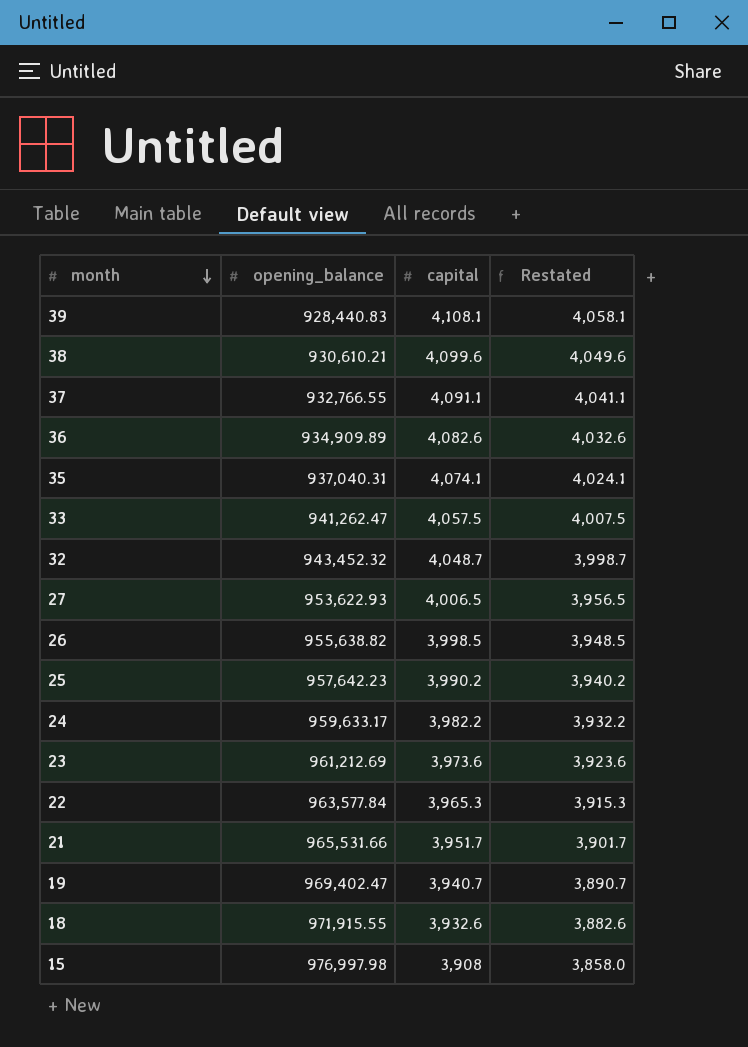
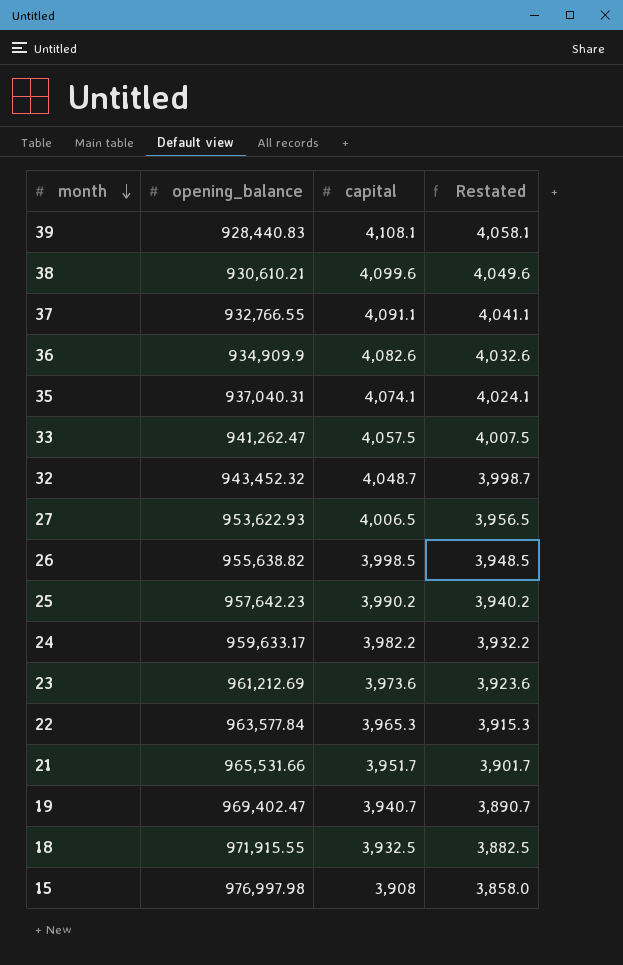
36 | opening_balance: 934,909.89 -> 934,909.9
18 | capital: 3,932.6 -> 3,932.5
18 | Restated: 3,882.6 -> 3,882.5

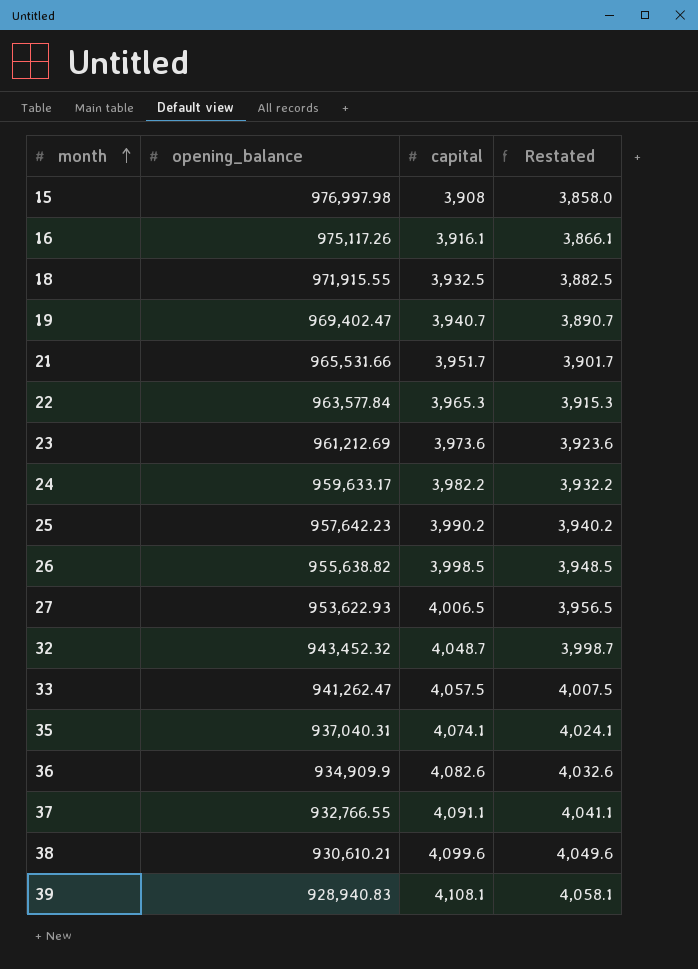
row order: month descending -> month ascending
row 16: none -> 975,117.26 | 3,916.1 | 3,866.1
39 | opening_balance: 928,440.83 -> 928,940.83

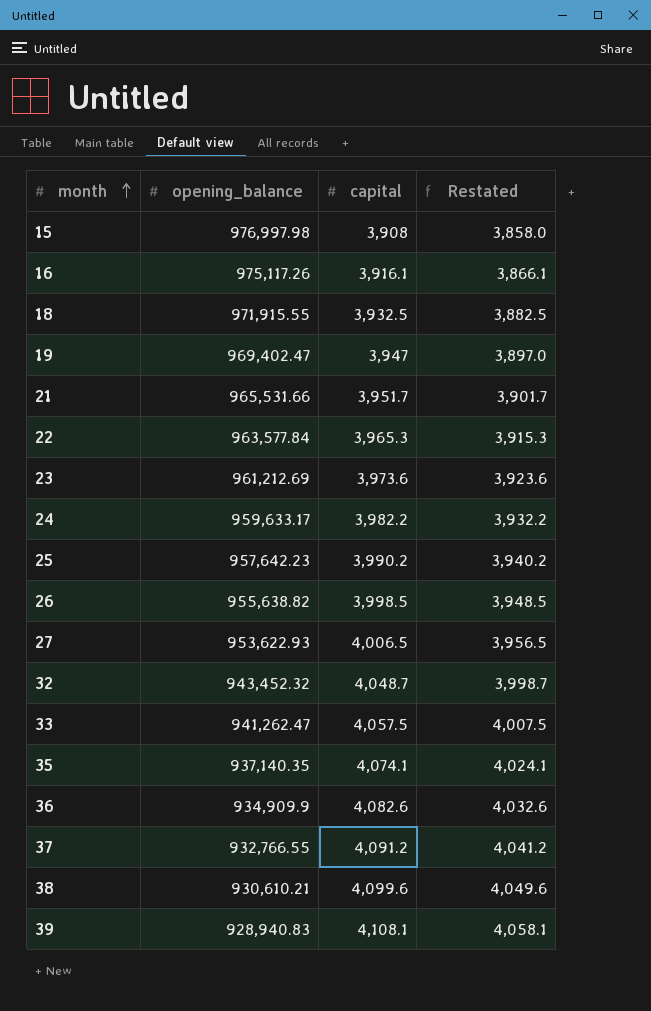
19 | capital: 3,940.7 -> 3,947
19 | Restated: 3,890.7 -> 3,897.0
35 | opening_balance: 937,040.31 -> 937,140.35
37 | capital: 4,091.1 -> 4,091.2
37 | Restated: 4,041.1 -> 4,041.2

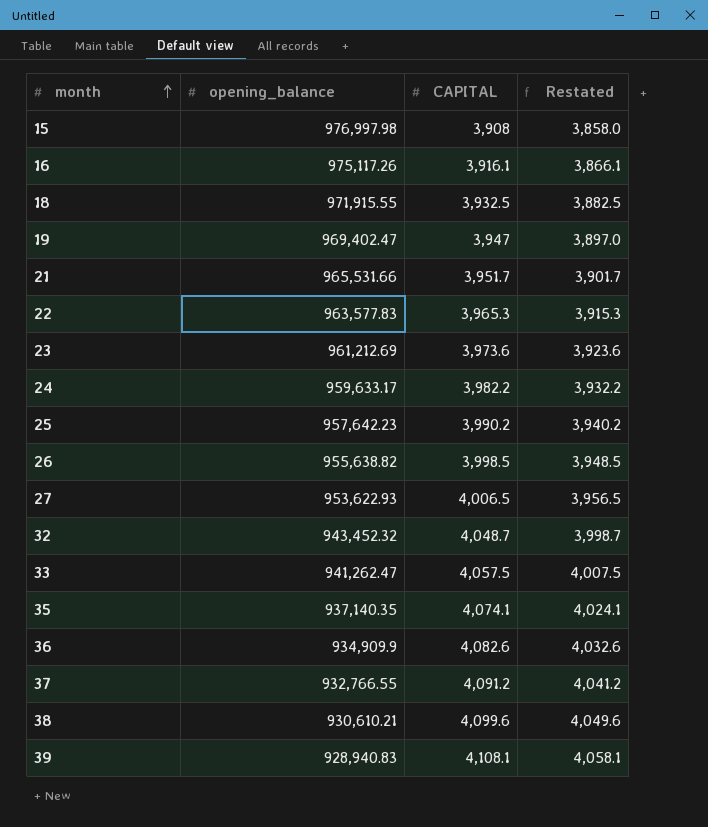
column name: capital -> CAPITAL
22 | opening_balance: 963,577.84 -> 963,577.83

